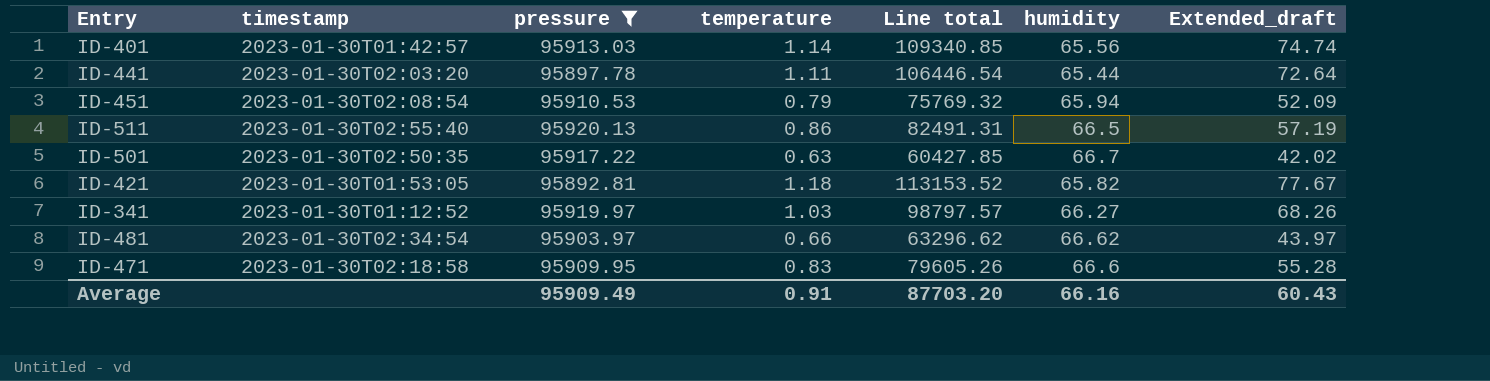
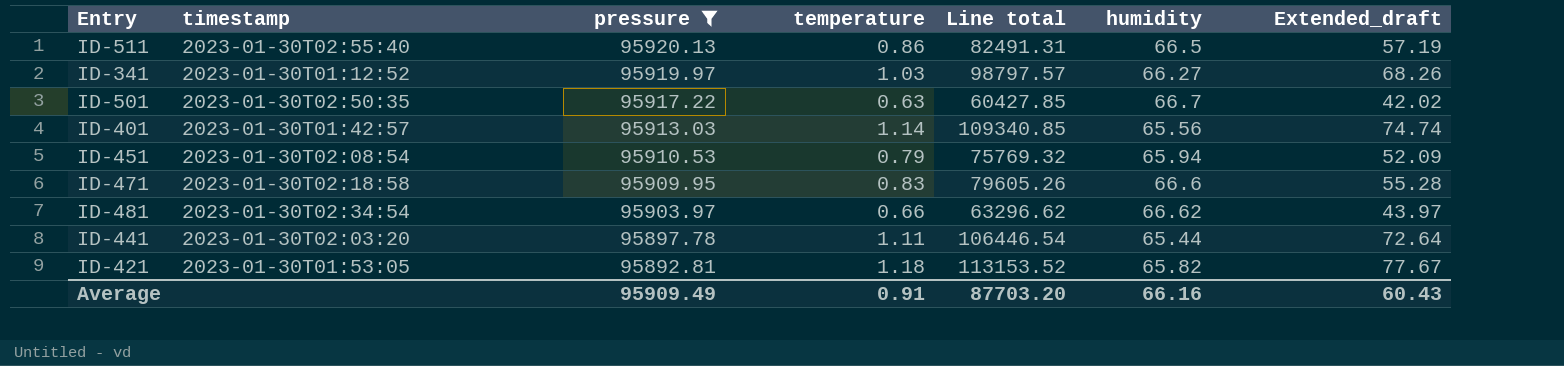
row order: none -> pressure descending

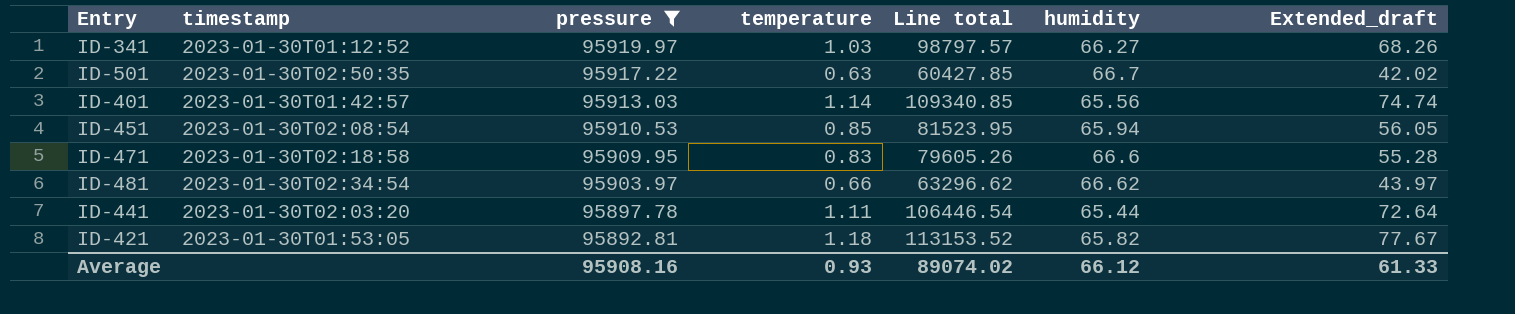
row ID-511: 2023-01-30T02:55:40 | 95920.13 | 0.86 | 82491.31 | 66.5 | 57.19 -> none
ID-451 | temperature: 0.79 -> 0.85
ID-451 | Line total: 75769.32 -> 81523.95
ID-451 | Extended_draft: 52.09 -> 56.05
Average | pressure: 95909.49 -> 95908.16
Average | temperature: 0.91 -> 0.93
Average | Line total: 87703.20 -> 89074.02
Average | humidity: 66.16 -> 66.12
Average | Extended_draft: 60.43 -> 61.33

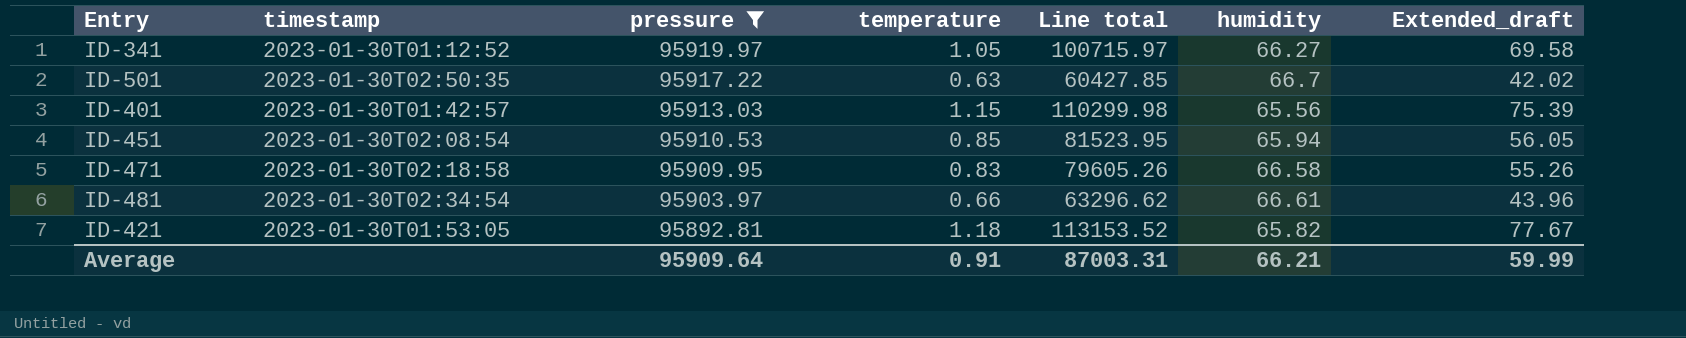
row ID-441: 2023-01-30T02:03:20 | 95897.78 | 1.11 | 106446.54 | 65.44 | 72.64 -> none
ID-341 | temperature: 1.03 -> 1.05
ID-341 | Line total: 98797.57 -> 100715.97
ID-341 | Extended_draft: 68.26 -> 69.58
ID-401 | temperature: 1.14 -> 1.15
ID-401 | Line total: 109340.85 -> 110299.98
ID-401 | Extended_draft: 74.74 -> 75.39
ID-471 | humidity: 66.6 -> 66.58
ID-471 | Extended_draft: 55.28 -> 55.26
ID-481 | humidity: 66.62 -> 66.61
ID-481 | Extended_draft: 43.97 -> 43.96
Average | pressure: 95908.16 -> 95909.64
Average | temperature: 0.93 -> 0.91
Average | Line total: 89074.02 -> 87003.31
Average | humidity: 66.12 -> 66.21
Average | Extended_draft: 61.33 -> 59.99

